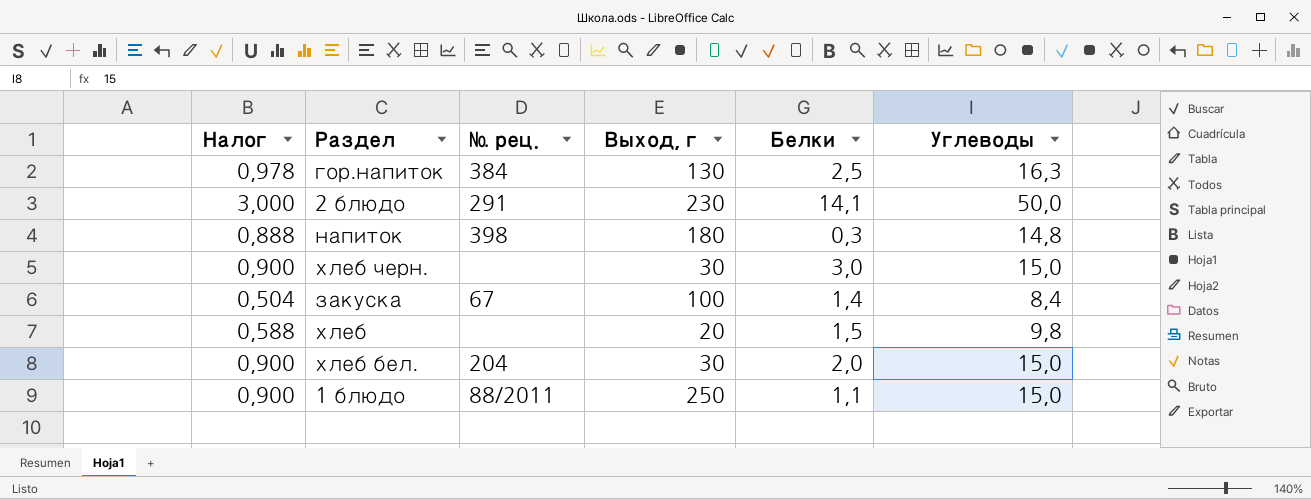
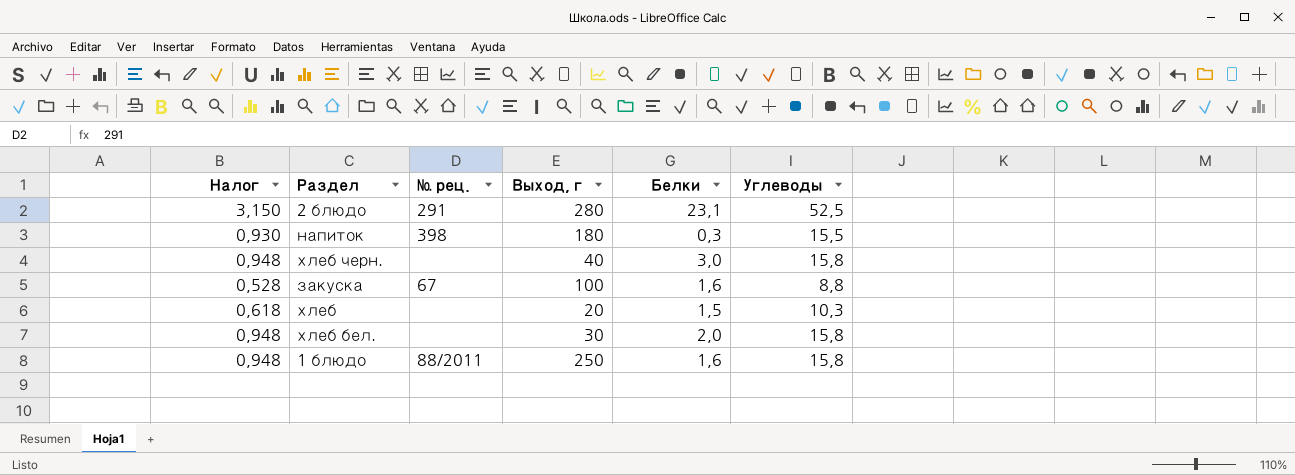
row гор.напиток: 0,978 | 384 | 130 | 2,5 | 16,3 -> none
2 блюдо | Налог: 3,000 -> 3,150
2 блюдо | Выход, г: 230 -> 280
2 блюдо | Белки: 14,1 -> 23,1
2 блюдо | Углеводы: 50,0 -> 52,5
напиток | Налог: 0,888 -> 0,930
напиток | Углеводы: 14,8 -> 15,5
хлеб черн. | Налог: 0,900 -> 0,948
хлеб черн. | Выход, г: 30 -> 40
хлеб черн. | Углеводы: 15,0 -> 15,8
закуска | Налог: 0,504 -> 0,528
закуска | Белки: 1,4 -> 1,6
закуска | Углеводы: 8,4 -> 8,8
хлеб | Налог: 0,588 -> 0,618
хлеб | Углеводы: 9,8 -> 10,3
хлеб бел. | Налог: 0,900 -> 0,948
хлеб бел. | № рец.: 204 -> none
хлеб бел. | Углеводы: 15,0 -> 15,8
1 блюдо | Налог: 0,900 -> 0,948
1 блюдо | Белки: 1,1 -> 1,6
1 блюдо | Углеводы: 15,0 -> 15,8

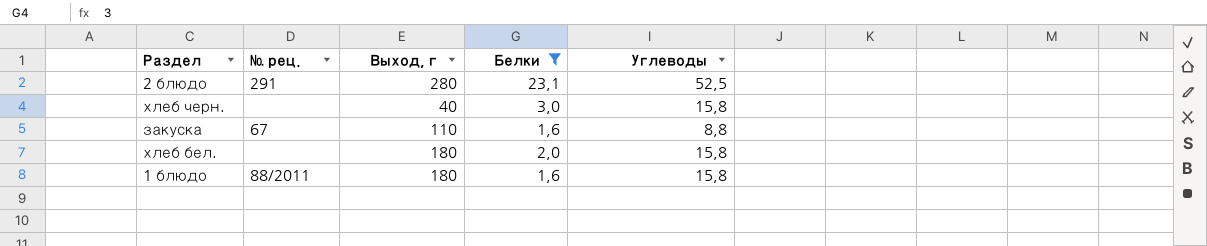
filter: none -> Белки >= 1,6
column Налог | formula: [Углеводы] * 0,06 -> none
закуска | Выход, г: 100 -> 110
хлеб бел. | Выход, г: 30 -> 180
1 блюдо | Выход, г: 250 -> 180

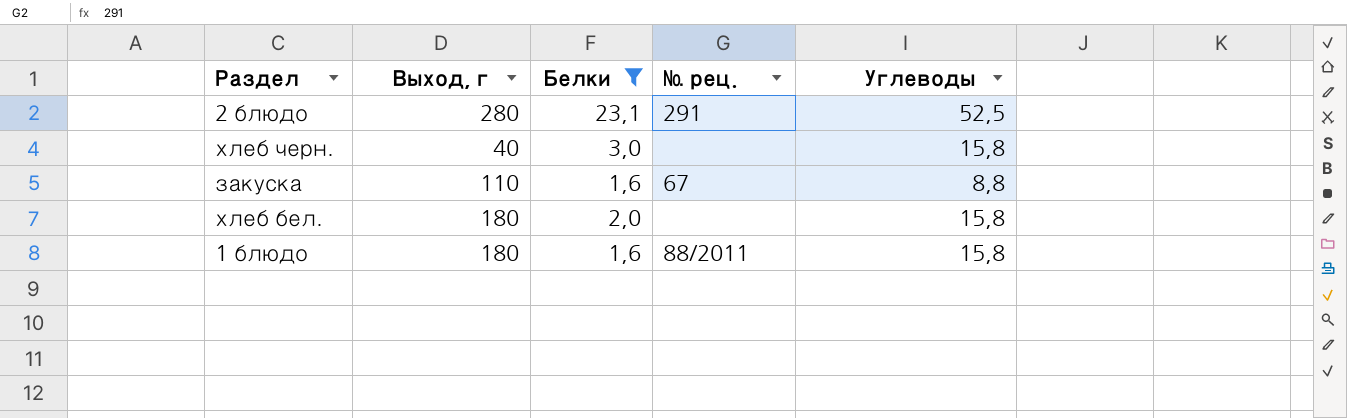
column № рец. | position: 2 -> 4

